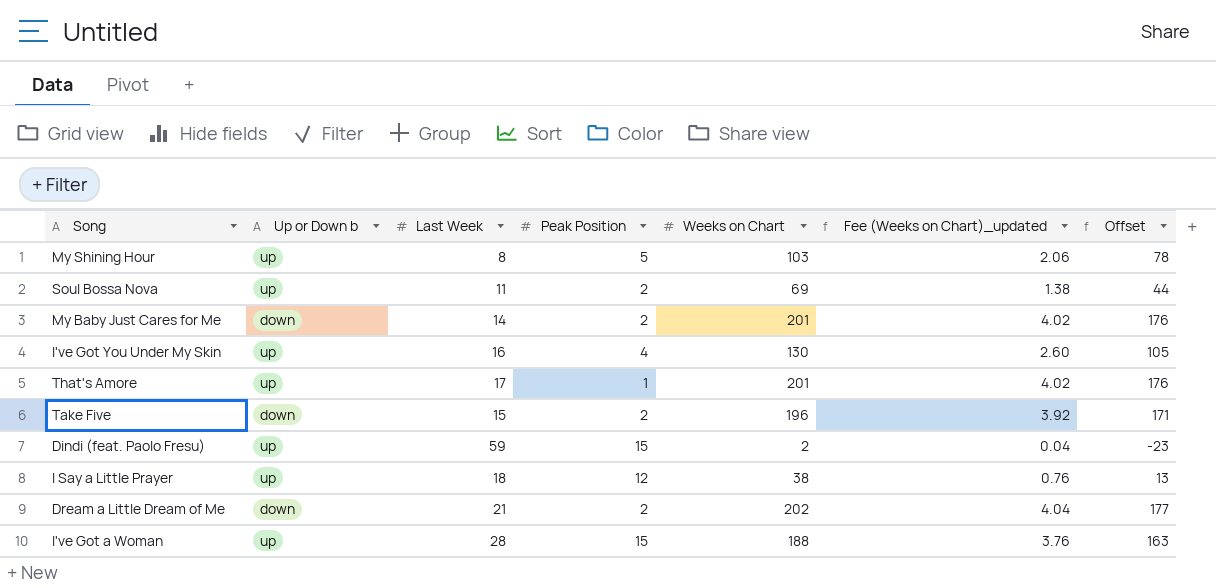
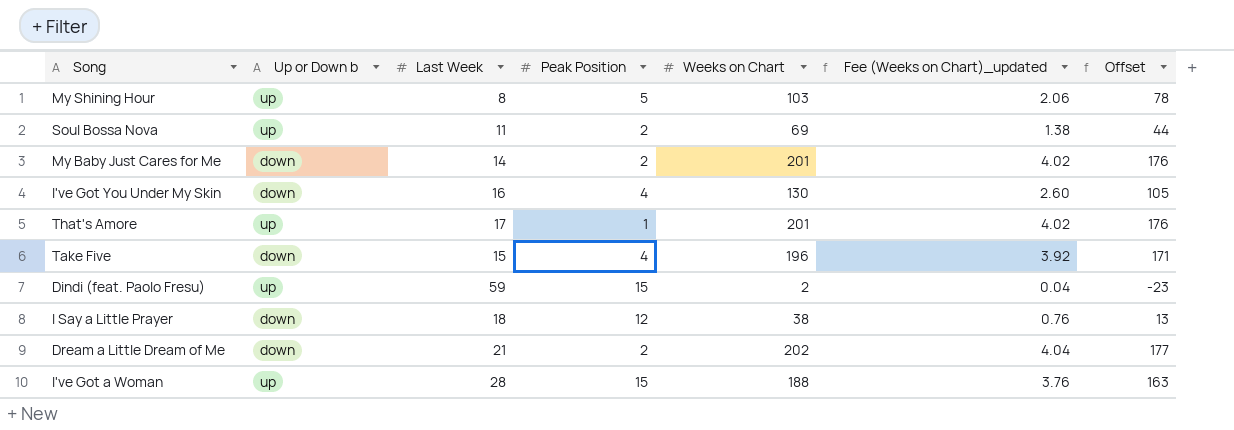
I've Got You Under My Skin | Up or Down b: up -> down
Take Five | Peak Position: 2 -> 4
I Say a Little Prayer | Up or Down b: up -> down

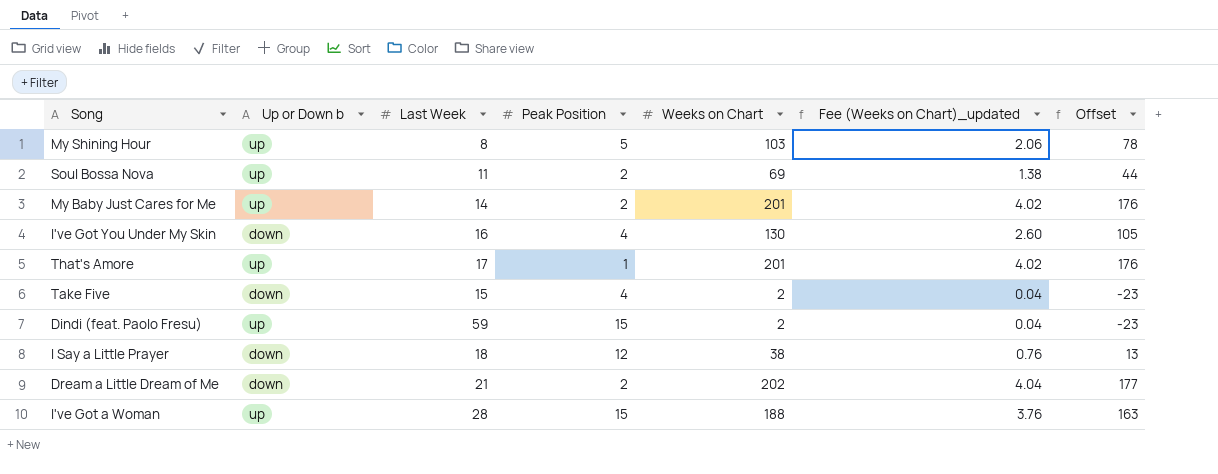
My Baby Just Cares for Me | Up or Down b: down -> up
Take Five | Weeks on Chart: 196 -> 2
Take Five | Fee (Weeks on Chart)_updated: 3.92 -> 0.04
Take Five | Offset: 171 -> -23

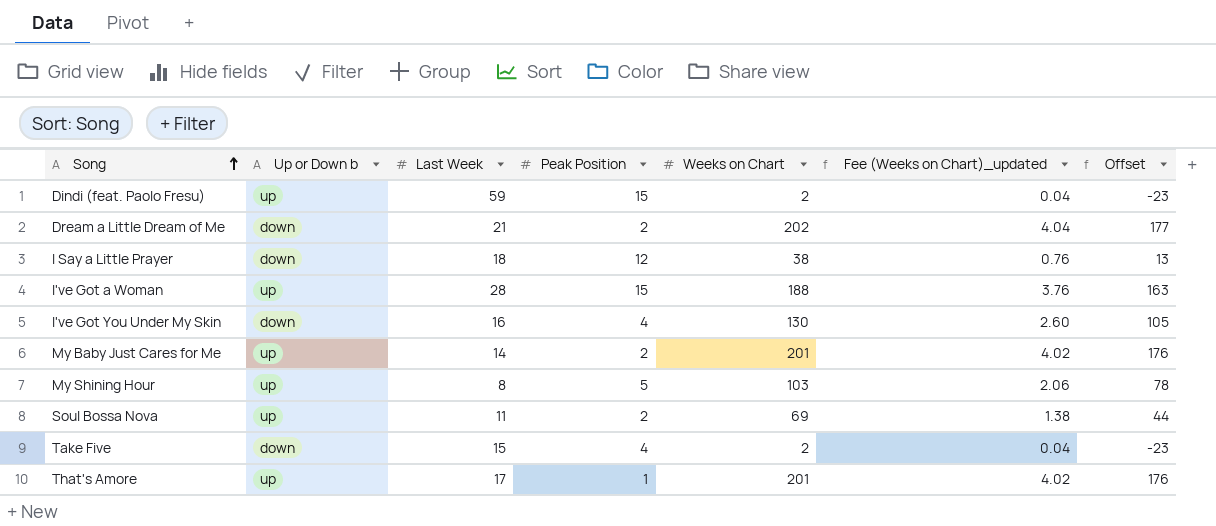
row order: none -> Song ascending

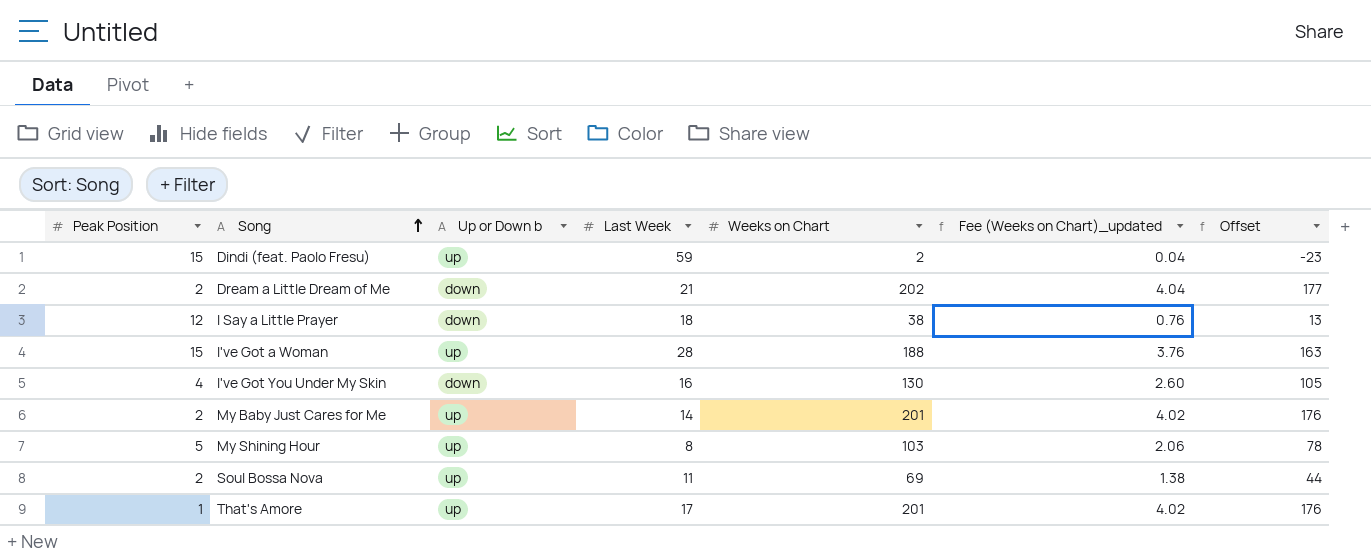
column Peak Position | position: 4 -> 1
row Take Five: down | 15 | 4 | 2 | 0.04 | -23 -> none

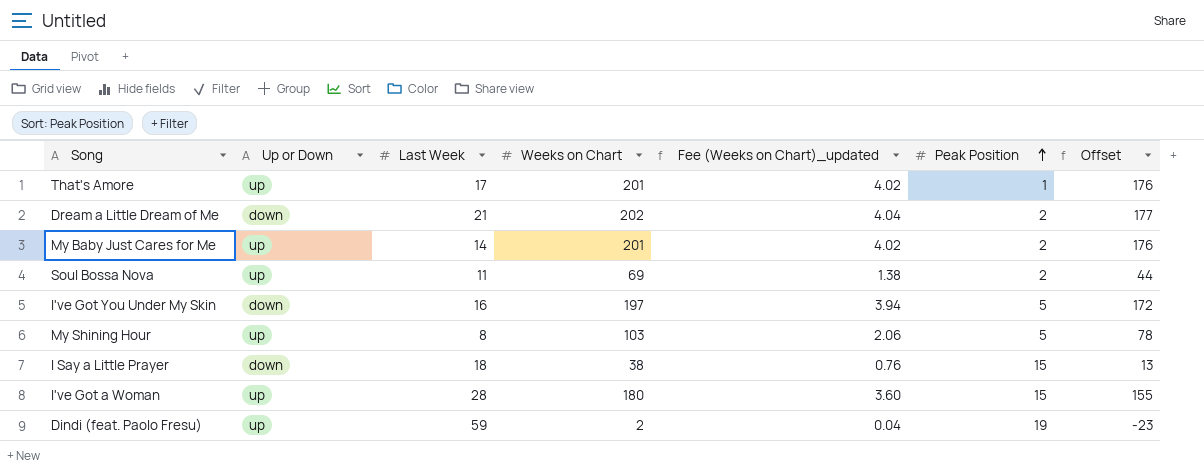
row order: Song ascending -> Peak Position ascending
column name: Up or Down b -> Up or Down
column Peak Position | position: 1 -> 6
I've Got You Under My Skin | Weeks on Chart: 130 -> 197
I've Got You Under My Skin | Fee (Weeks on Chart)_updated: 2.60 -> 3.94
I've Got You Under My Skin | Peak Position: 4 -> 5
I've Got You Under My Skin | Offset: 105 -> 172
I Say a Little Prayer | Peak Position: 12 -> 15
I've Got a Woman | Weeks on Chart: 188 -> 180
I've Got a Woman | Fee (Weeks on Chart)_updated: 3.76 -> 3.60
I've Got a Woman | Offset: 163 -> 155
Dindi (feat. Paolo Fresu) | Peak Position: 15 -> 19

